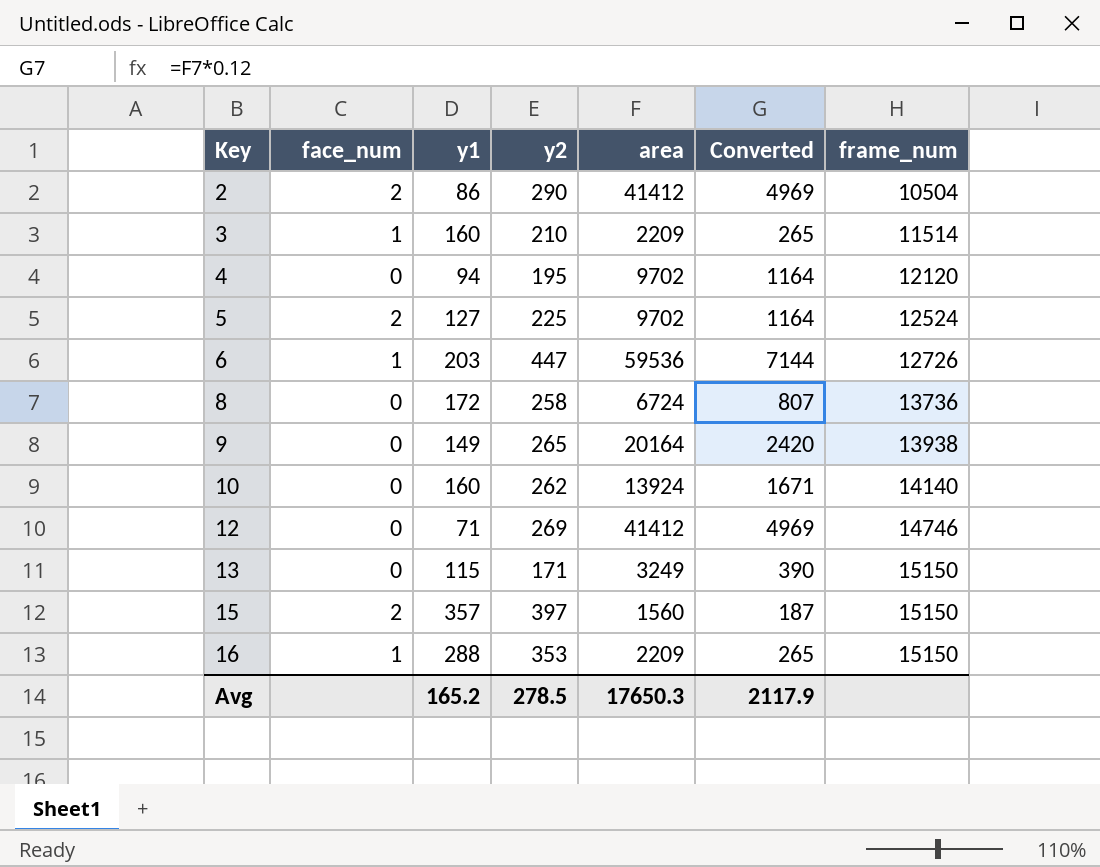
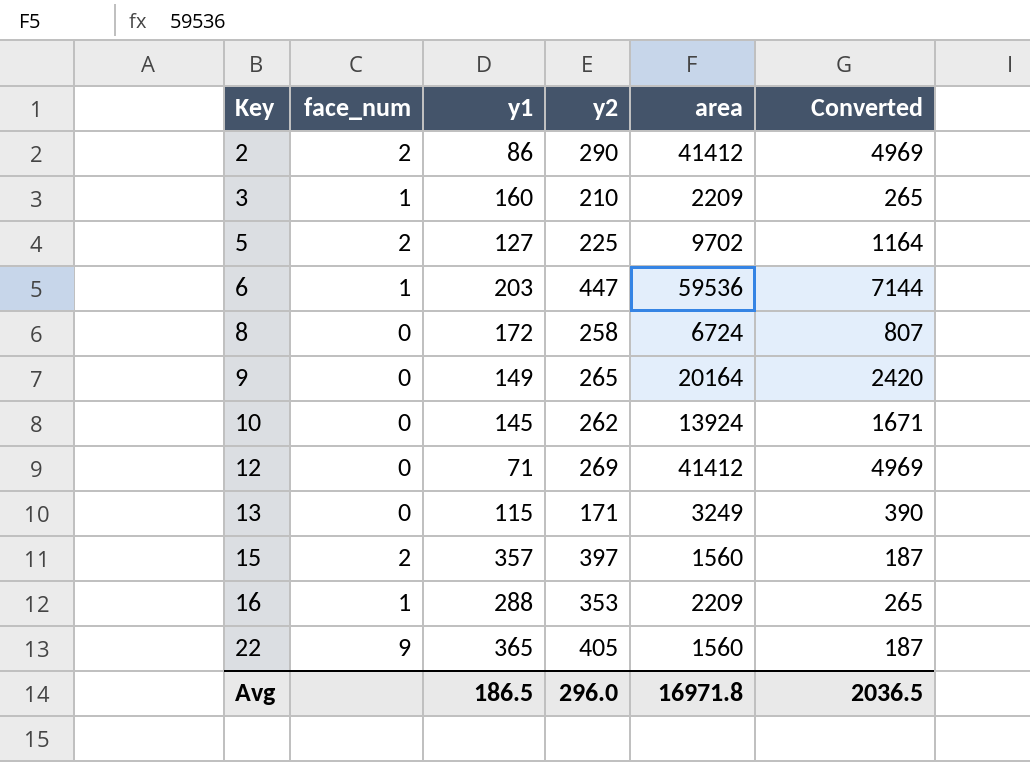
column frame_num | position: 7 -> none
row 4: 0 | 94 | 195 | 9702 | 1164 | 12120 -> none
10 | y1: 160 -> 145
row 22: none -> 9 | 365 | 405 | 1560 | 187
Avg | y1: 165.2 -> 186.5
Avg | y2: 278.5 -> 296.0
Avg | area: 17650.3 -> 16971.8
Avg | Converted: 2117.9 -> 2036.5

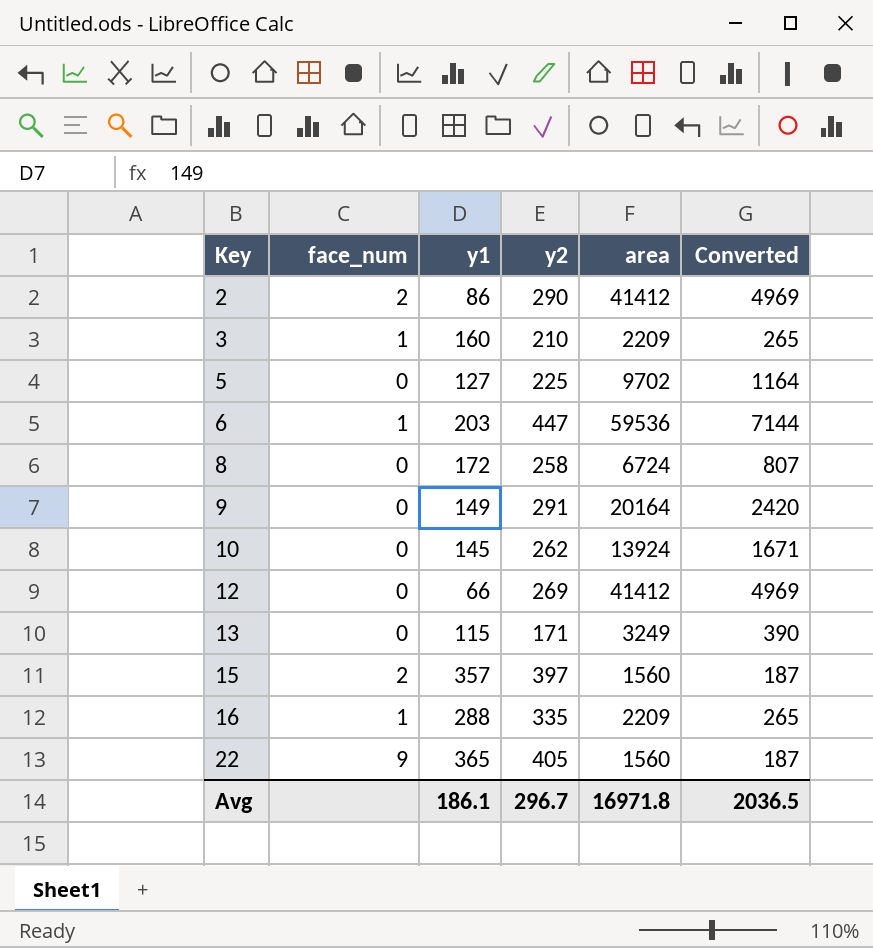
5 | face_num: 2 -> 0
9 | y2: 265 -> 291
12 | y1: 71 -> 66
16 | y2: 353 -> 335
Avg | y1: 186.5 -> 186.1
Avg | y2: 296.0 -> 296.7

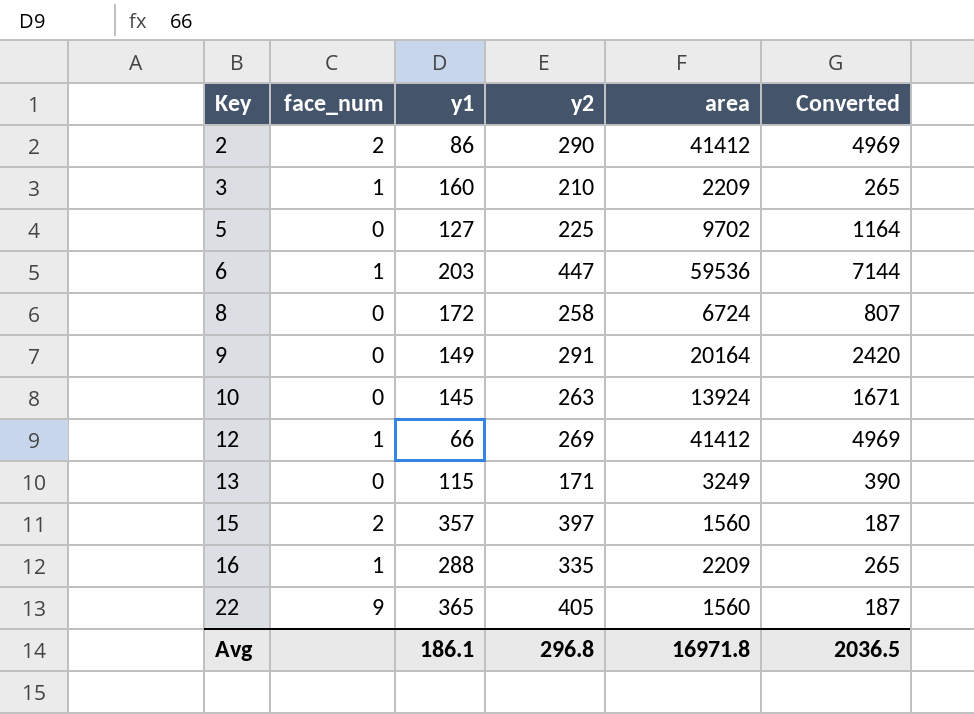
10 | y2: 262 -> 263
12 | face_num: 0 -> 1
Avg | y2: 296.7 -> 296.8

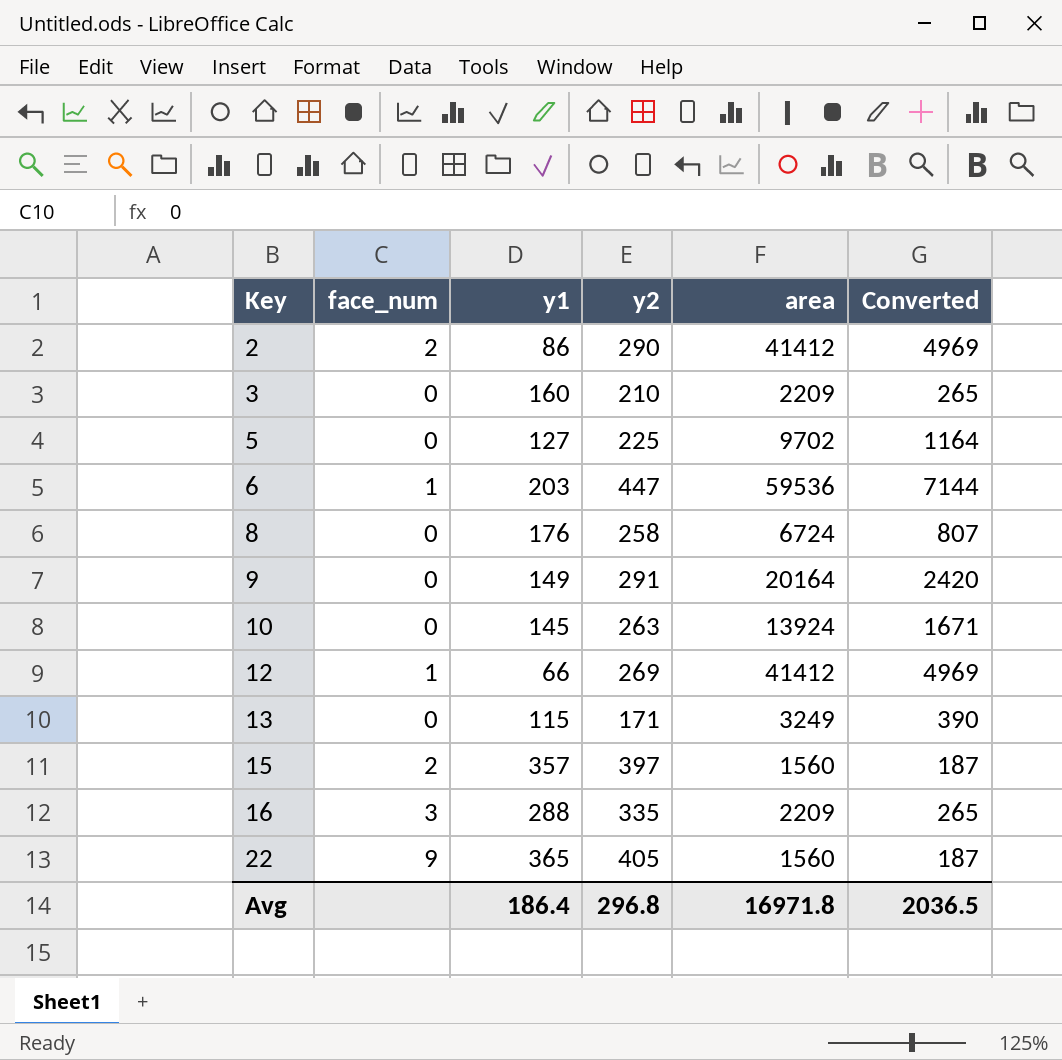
3 | face_num: 1 -> 0
8 | y1: 172 -> 176
16 | face_num: 1 -> 3
Avg | y1: 186.1 -> 186.4

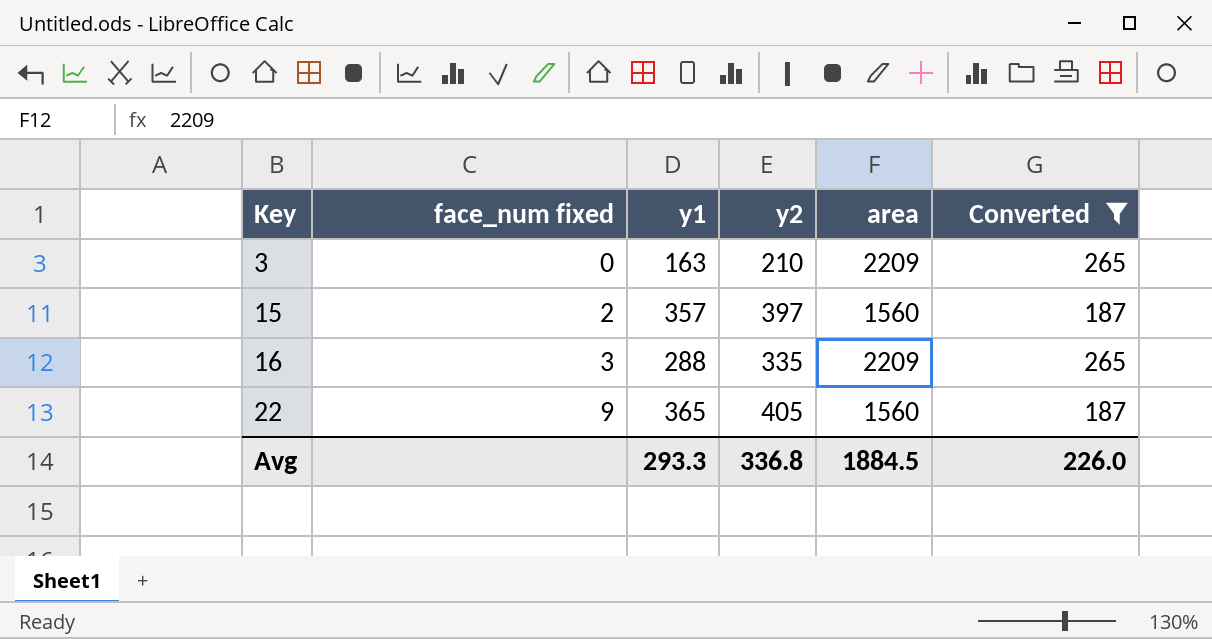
filter: none -> Converted <= 265
column name: face_num -> face_num fixed
3 | y1: 160 -> 163
Avg | y1: 186.4 -> 293.3
Avg | y2: 296.8 -> 336.8
Avg | area: 16971.8 -> 1884.5
Avg | Converted: 2036.5 -> 226.0

